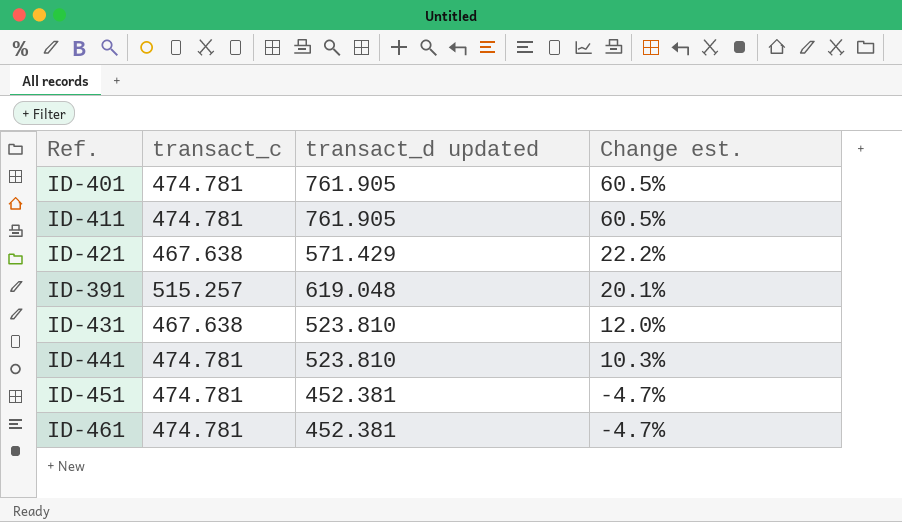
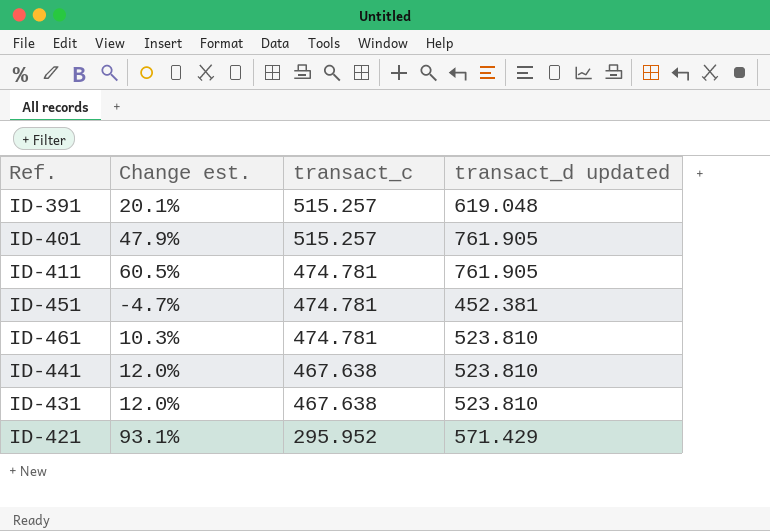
row order: Change est. descending -> transact_c descending
column Change est. | position: 4 -> 2
ID-401 | Change est.: 60.5% -> 47.9%
ID-401 | transact_c: 474.781 -> 515.257
ID-461 | Change est.: -4.7% -> 10.3%
ID-461 | transact_d updated: 452.381 -> 523.810
ID-441 | Change est.: 10.3% -> 12.0%
ID-441 | transact_c: 474.781 -> 467.638
ID-421 | Change est.: 22.2% -> 93.1%
ID-421 | transact_c: 467.638 -> 295.952

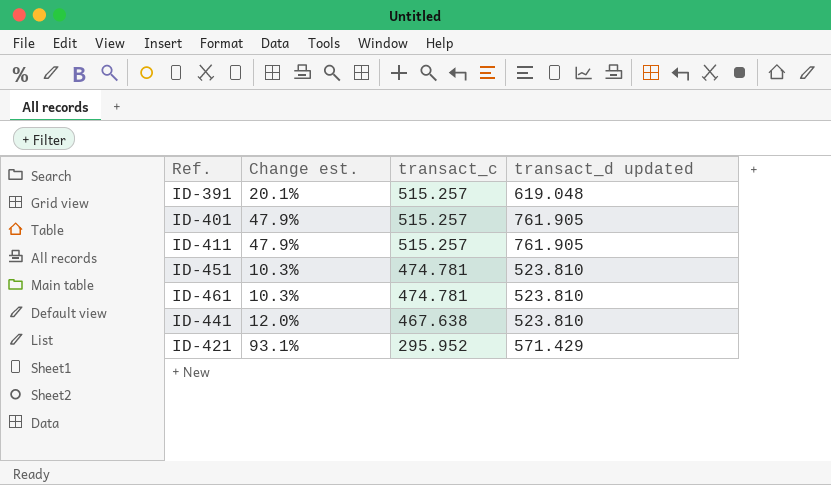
row ID-431: 12.0% | 467.638 | 523.810 -> none
ID-411 | Change est.: 60.5% -> 47.9%
ID-411 | transact_c: 474.781 -> 515.257
ID-451 | Change est.: -4.7% -> 10.3%
ID-451 | transact_d updated: 452.381 -> 523.810

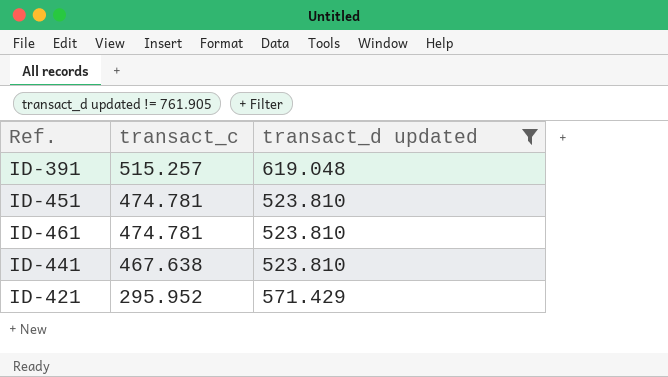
filter: none -> transact_d updated != 761.905
column Change est. | formula: ([transact_d updated] - [transact_c]) / [transact_c] -> none

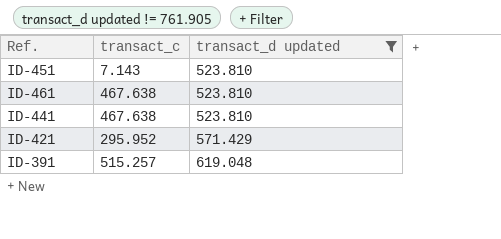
row order: transact_c descending -> transact_d updated ascending
ID-451 | transact_c: 474.781 -> 7.143
ID-461 | transact_c: 474.781 -> 467.638

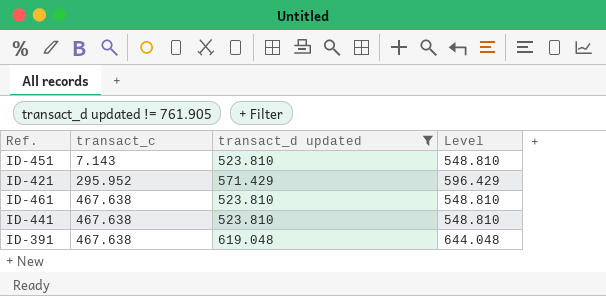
row order: transact_d updated ascending -> transact_c ascending
column Level | formula: none -> [transact_d updated] + 25
ID-391 | transact_c: 515.257 -> 467.638

